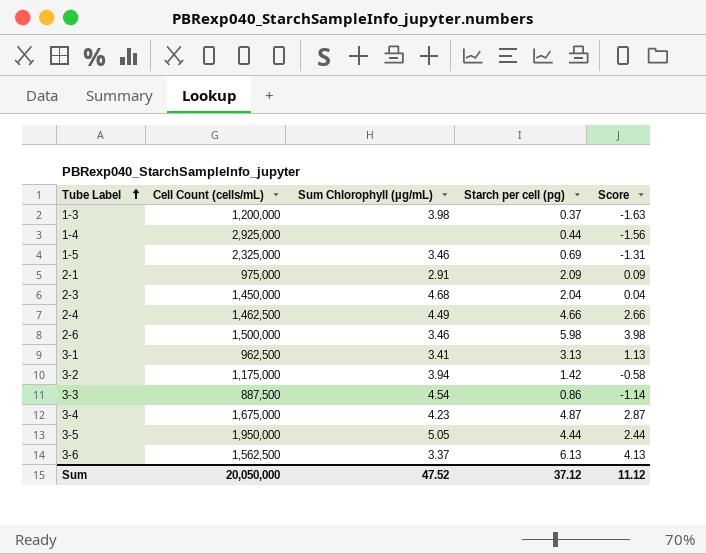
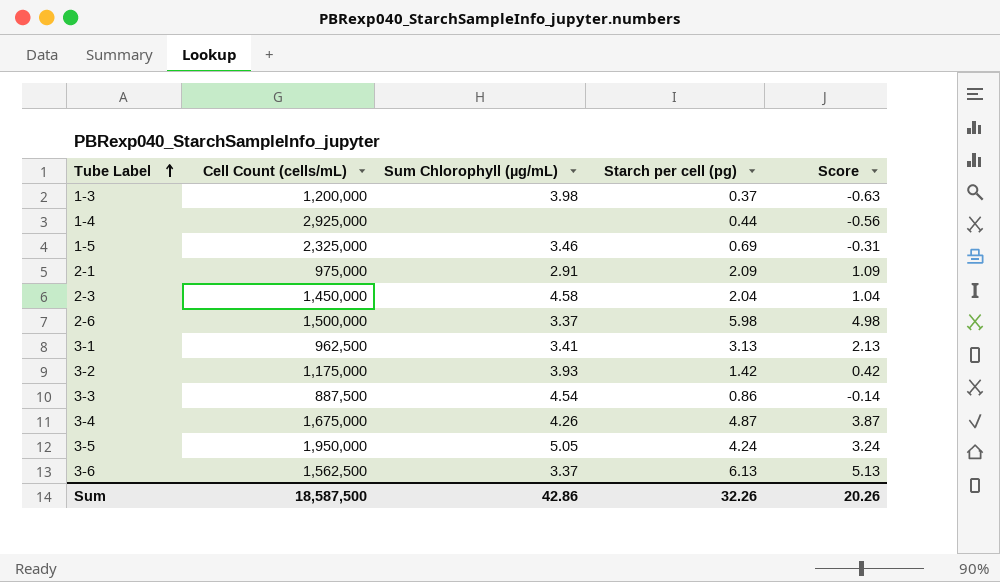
column Score | formula: [Starch per cell (pg)] - 2 -> [Starch per cell (pg)] - 1
row 2-4: 1,462,500 | 4.49 | 4.66 | 2.66 -> none
2-3 | Sum Chlorophyll (µg/mL): 4.68 -> 4.58
2-6 | Sum Chlorophyll (µg/mL): 3.46 -> 3.37
3-2 | Sum Chlorophyll (µg/mL): 3.94 -> 3.93
3-4 | Sum Chlorophyll (µg/mL): 4.23 -> 4.26
3-5 | Starch per cell (pg): 4.44 -> 4.24
Sum | Cell Count (cells/mL): 20,050,000 -> 18,587,500
Sum | Sum Chlorophyll (µg/mL): 47.52 -> 42.86
Sum | Starch per cell (pg): 37.12 -> 32.26
Sum | Score: 11.12 -> 20.26

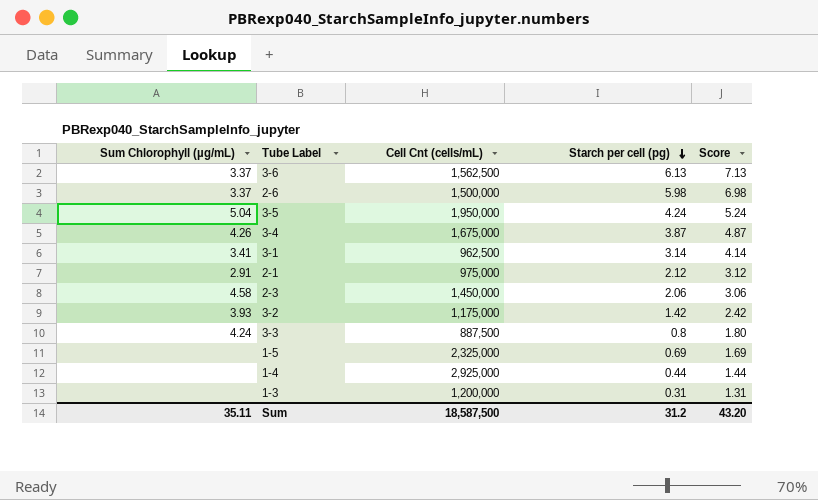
row order: Tube Label ascending -> Starch per cell (pg) descending
column Sum Chlorophyll (µg/mL) | position: 3 -> 1
column name: Cell Count (cells/mL) -> Cell Cnt (cells/mL)
column Score | formula: [Starch per cell (pg)] - 1 -> [Starch per cell (pg)] + 1
3-5 | Sum Chlorophyll (µg/mL): 5.05 -> 5.04
3-4 | Starch per cell (pg): 4.87 -> 3.87
3-1 | Starch per cell (pg): 3.13 -> 3.14
2-1 | Starch per cell (pg): 2.09 -> 2.12
2-3 | Starch per cell (pg): 2.04 -> 2.06
3-3 | Sum Chlorophyll (µg/mL): 4.54 -> 4.24
3-3 | Starch per cell (pg): 0.86 -> 0.8
1-5 | Sum Chlorophyll (µg/mL): 3.46 -> none
1-3 | Sum Chlorophyll (µg/mL): 3.98 -> none
1-3 | Starch per cell (pg): 0.37 -> 0.31
Sum | Sum Chlorophyll (µg/mL): 42.86 -> 35.11
Sum | Starch per cell (pg): 32.26 -> 31.2
Sum | Score: 20.26 -> 43.20

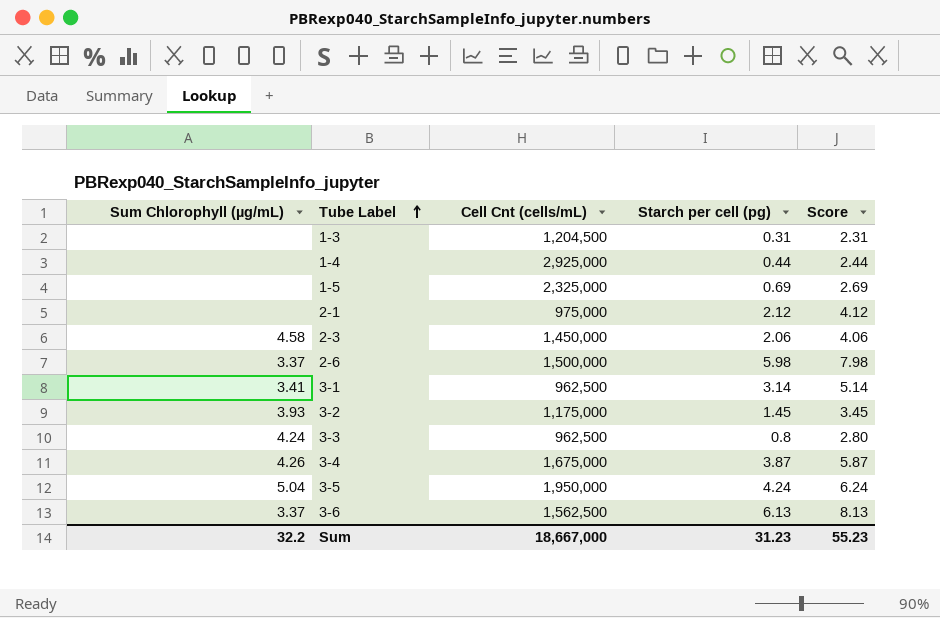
row order: Starch per cell (pg) descending -> Tube Label ascending
column Score | formula: [Starch per cell (pg)] + 1 -> [Starch per cell (pg)] + 2
1-3 | Cell Cnt (cells/mL): 1,200,000 -> 1,204,500
2-1 | Sum Chlorophyll (µg/mL): 2.91 -> none
3-2 | Starch per cell (pg): 1.42 -> 1.45
3-3 | Cell Cnt (cells/mL): 887,500 -> 962,500
Sum | Sum Chlorophyll (µg/mL): 35.11 -> 32.2
Sum | Cell Cnt (cells/mL): 18,587,500 -> 18,667,000
Sum | Starch per cell (pg): 31.2 -> 31.23
Sum | Score: 43.20 -> 55.23

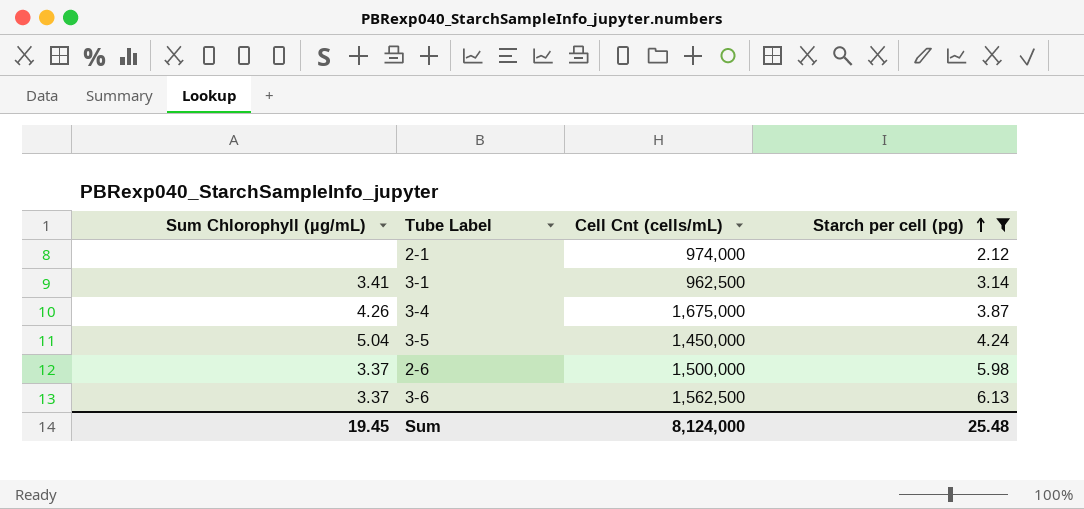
filter: none -> Starch per cell (pg) >= 2.12
row order: Tube Label ascending -> Starch per cell (pg) ascending
column Score | formula: [Starch per cell (pg)] + 2 -> none
2-1 | Cell Cnt (cells/mL): 975,000 -> 974,000
3-5 | Cell Cnt (cells/mL): 1,950,000 -> 1,450,000
Sum | Sum Chlorophyll (µg/mL): 32.2 -> 19.45
Sum | Cell Cnt (cells/mL): 18,667,000 -> 8,124,000
Sum | Starch per cell (pg): 31.23 -> 25.48

